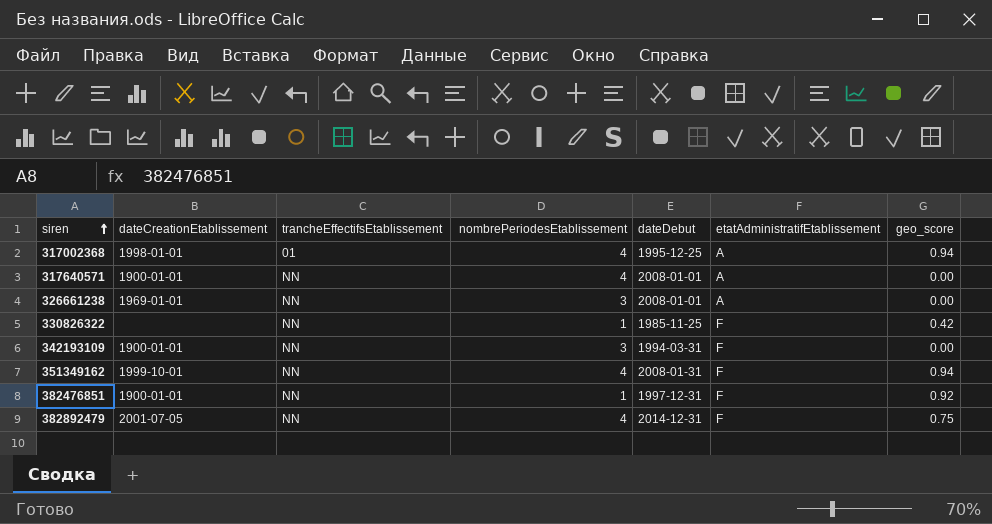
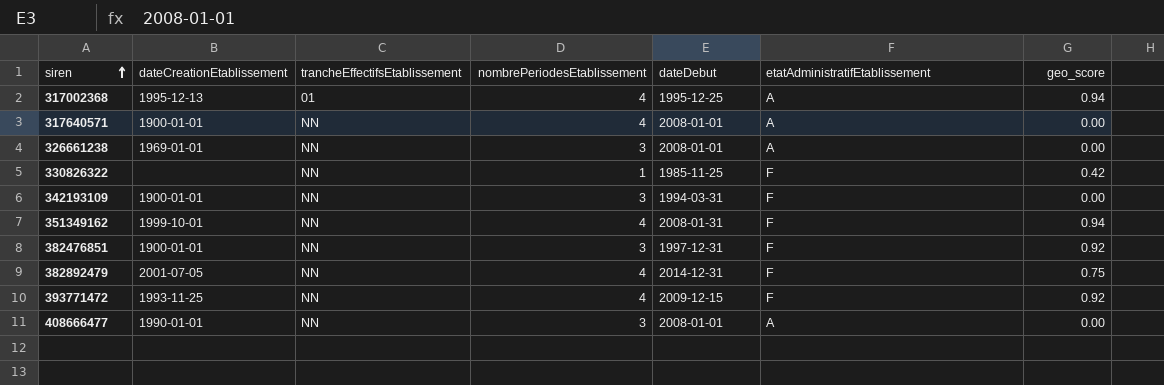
317002368 | dateCreationEtablissement: 1998-01-01 -> 1995-12-13
382476851 | nombrePeriodesEtablissement: 1 -> 3
row 393771472: none -> 1993-11-25 | NN | 4 | 2009-12-15 | F | 0.92
row 408666477: none -> 1990-01-01 | NN | 3 | 2008-01-01 | A | 0.00

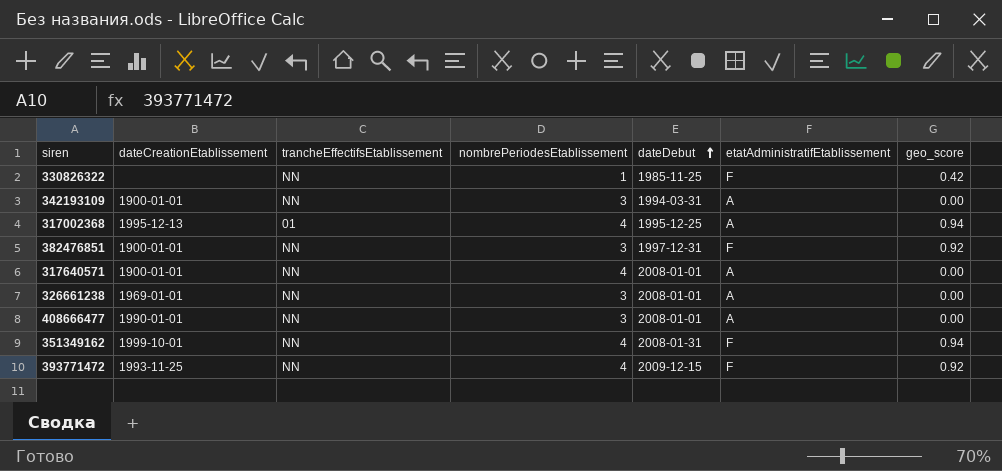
row order: siren ascending -> dateDebut ascending
row 382892479: 2001-07-05 | NN | 4 | 2014-12-31 | F | 0.75 -> none
342193109 | etatAdministratifEtablissement: F -> A

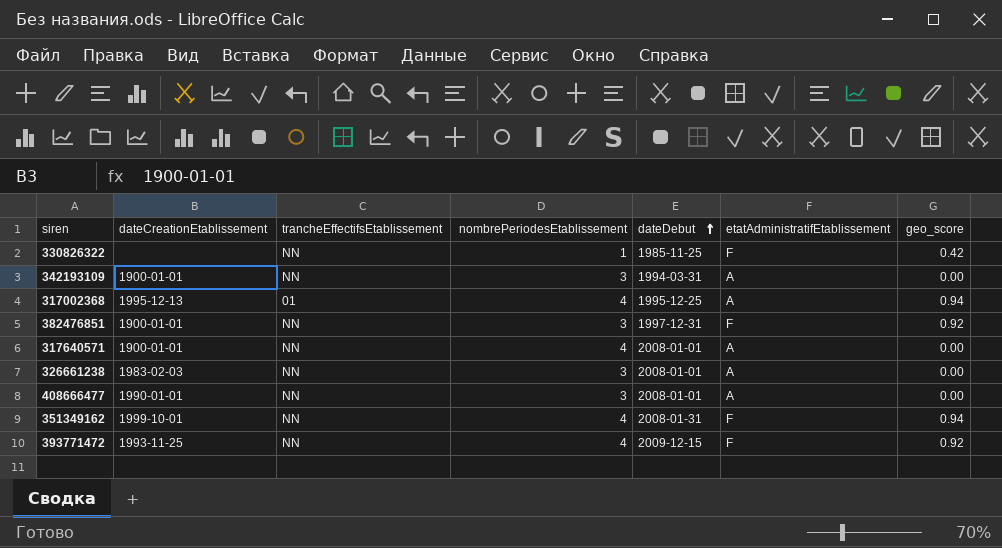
326661238 | dateCreationEtablissement: 1969-01-01 -> 1983-02-03

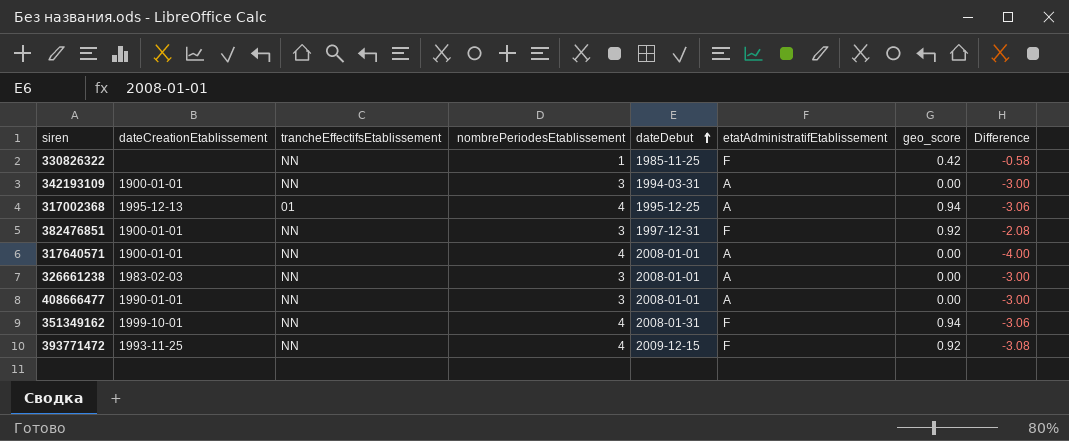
column Difference | formula: none -> [geo_score] - [nombrePeriodesEtablissement]

